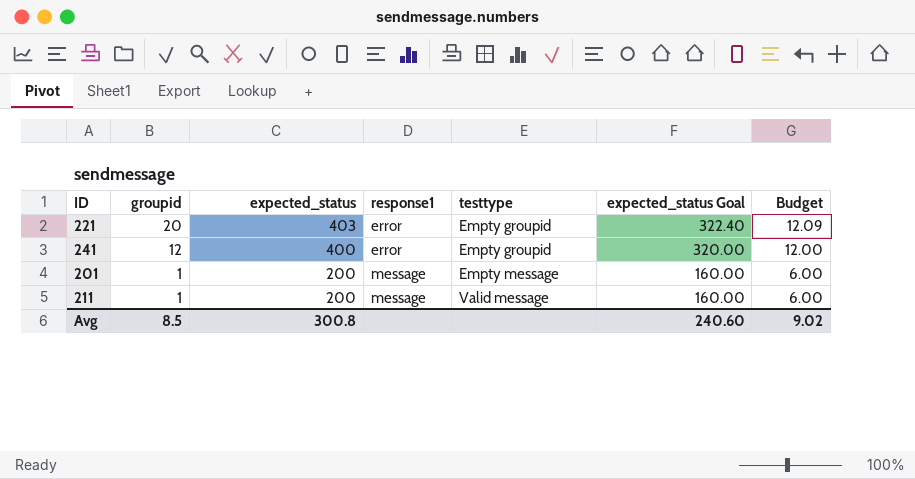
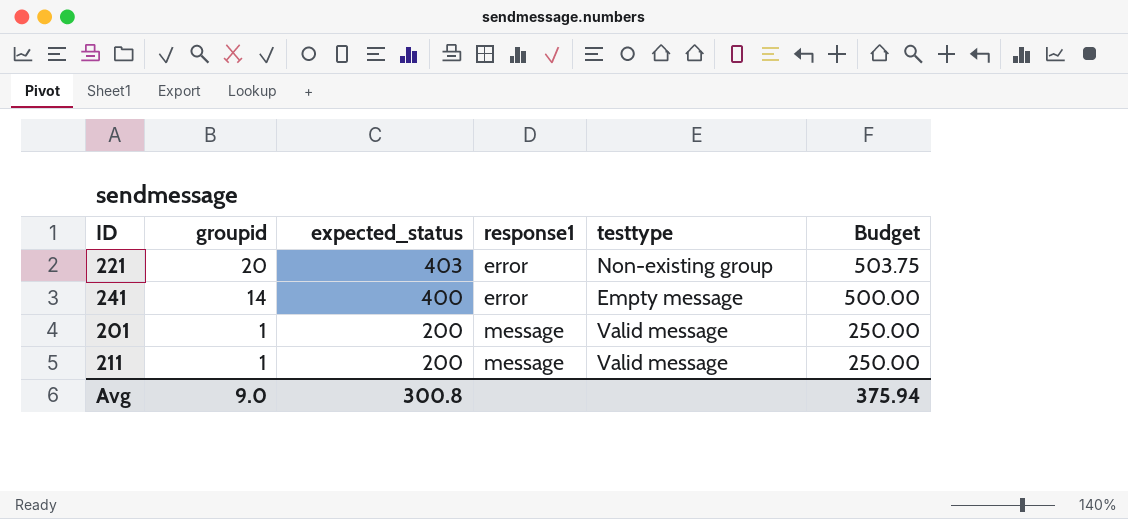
column expected_status Goal | formula: [expected_status] * 0.8 -> none
column Budget | formula: [expected_status] * 0.03 -> [expected_status] * 1.25
221 | testtype: Empty groupid -> Non-existing group
241 | groupid: 12 -> 14
241 | testtype: Empty groupid -> Empty message
201 | testtype: Empty message -> Valid message
Avg | groupid: 8.5 -> 9.0
Avg | Budget: 9.02 -> 375.94

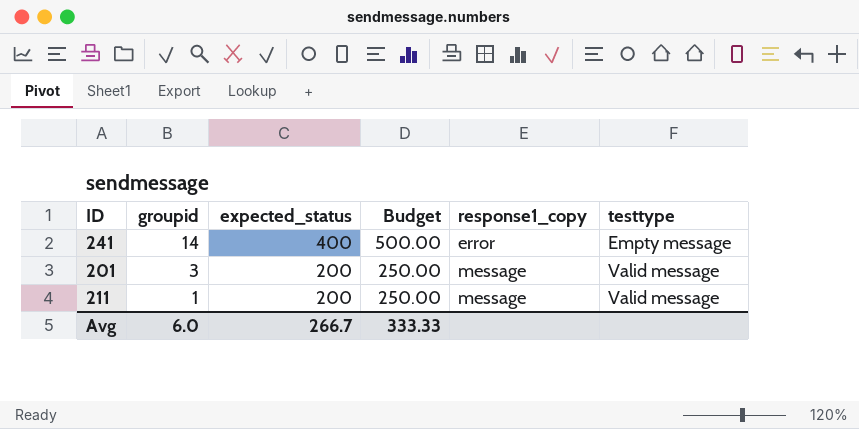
column Budget | position: 6 -> 4
column name: response1 -> response1_copy
row 221: 20 | 403 | error | Non-existing group | 503.75 -> none
201 | groupid: 1 -> 3
Avg | groupid: 9.0 -> 6.0
Avg | expected_status: 300.8 -> 266.7
Avg | Budget: 375.94 -> 333.33

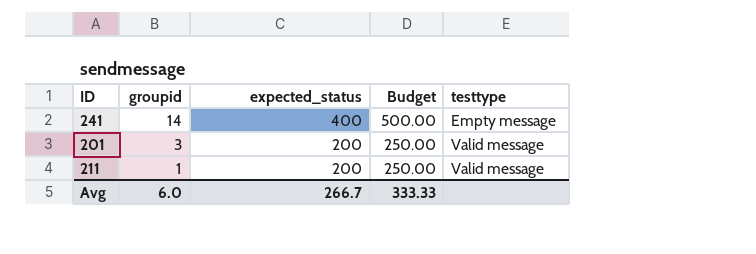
column response1_copy | position: 5 -> none

